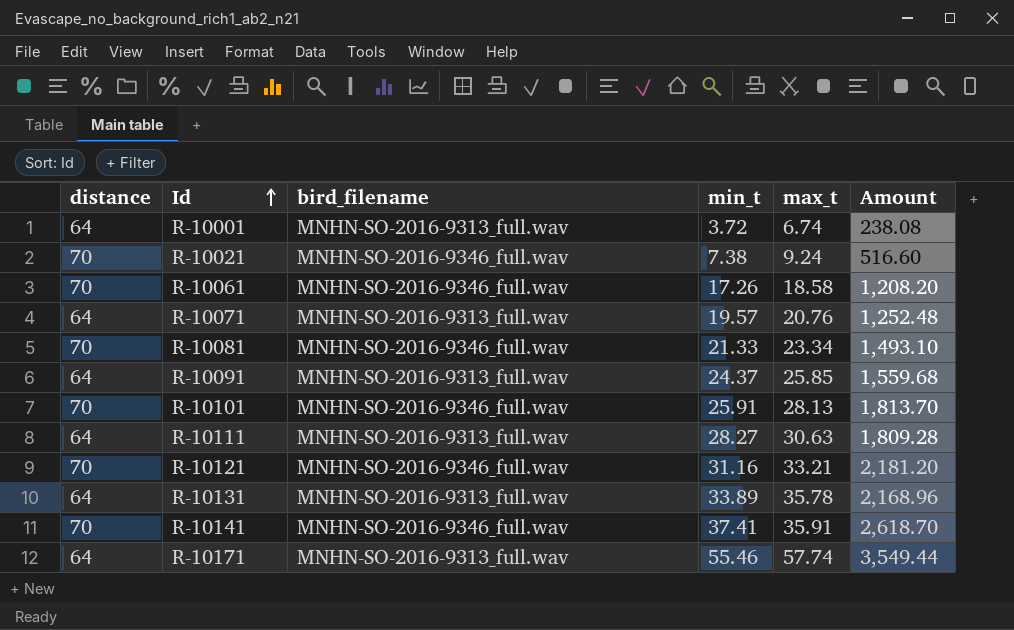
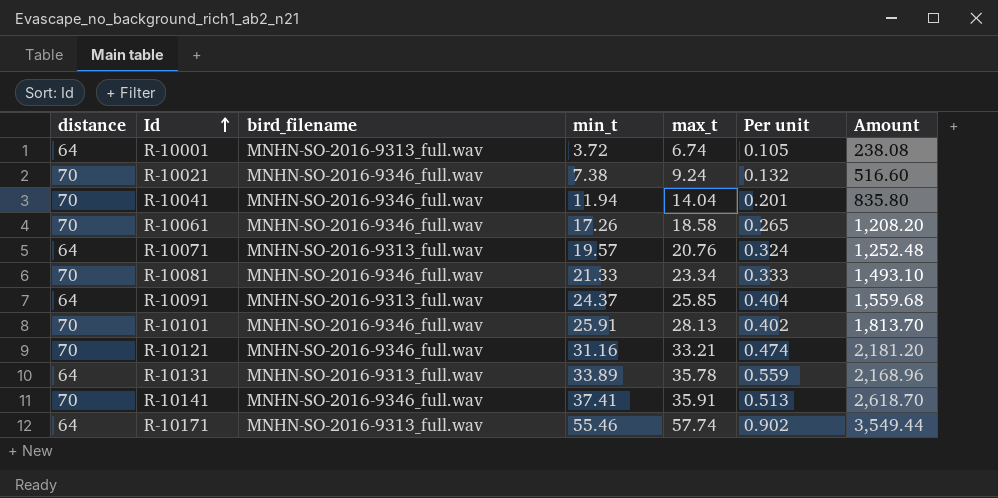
column Per unit | formula: none -> [max_t] / [distance]
row R-10111: 64 | MNHN-SO-2016-9313_full.wav | 28.27 | 30.63 | 1,809.28 -> none
row R-10041: none -> 70 | MNHN-SO-2016-9346_full.wav | 11.94 | 14.04 | 0.201 | 835.80

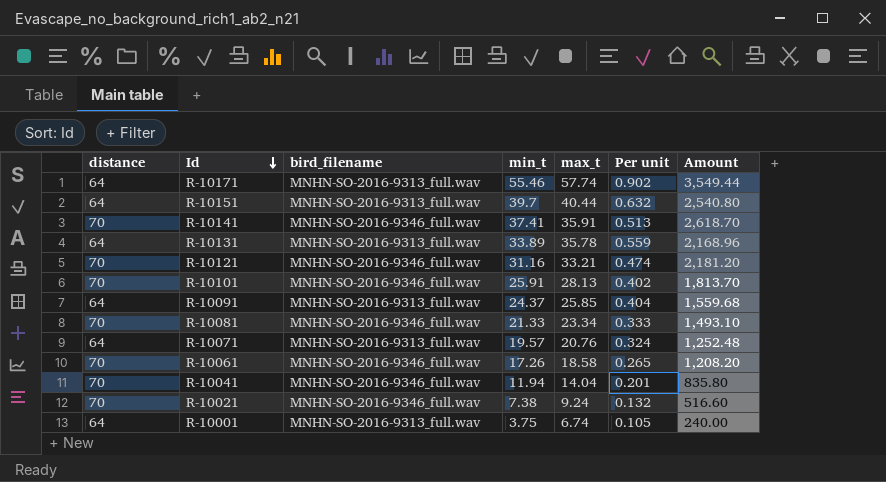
row order: Id ascending -> Id descending
row R-10151: none -> 64 | MNHN-SO-2016-9313_full.wav | 39.7 | 40.44 | 0.632 | 2,540.80
R-10001 | min_t: 3.72 -> 3.75
R-10001 | Amount: 238.08 -> 240.00

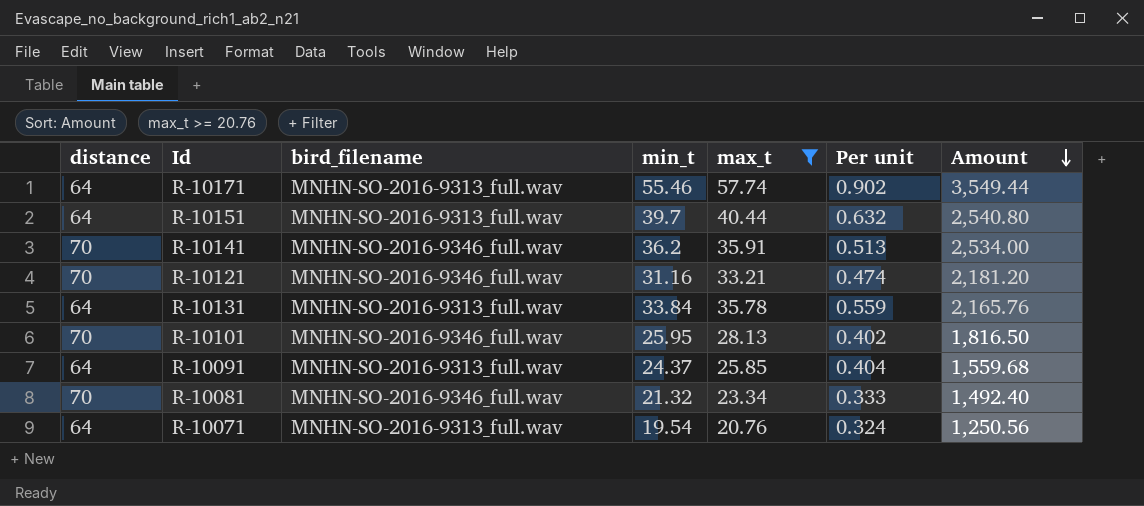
filter: none -> max_t >= 20.76
row order: Id descending -> Amount descending
R-10141 | min_t: 37.41 -> 36.2
R-10141 | Amount: 2,618.70 -> 2,534.00
R-10131 | min_t: 33.89 -> 33.84
R-10131 | Amount: 2,168.96 -> 2,165.76
R-10101 | min_t: 25.91 -> 25.95
R-10101 | Amount: 1,813.70 -> 1,816.50
R-10081 | min_t: 21.33 -> 21.32
R-10081 | Amount: 1,493.10 -> 1,492.40
R-10071 | min_t: 19.57 -> 19.54
R-10071 | Amount: 1,252.48 -> 1,250.56

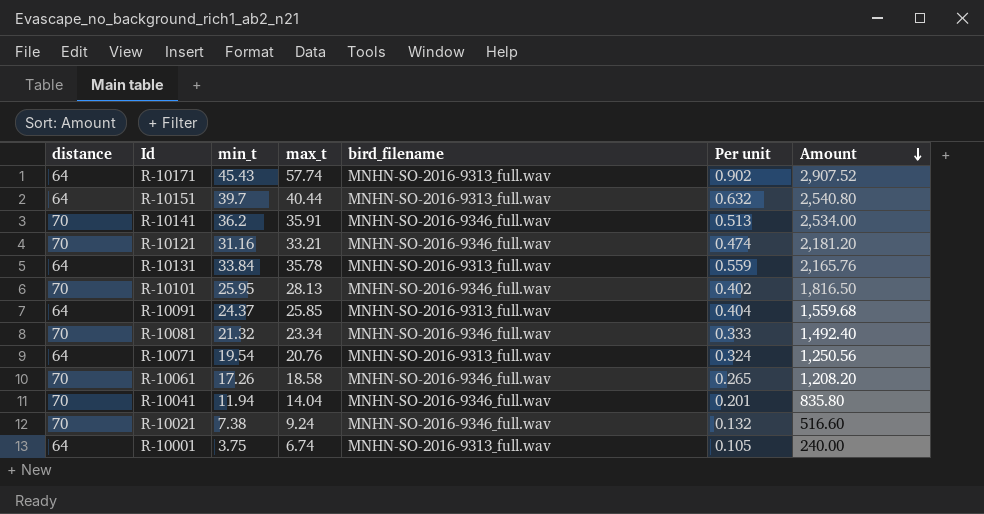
filter: max_t >= 20.76 -> none
column bird_filename | position: 3 -> 5
R-10171 | min_t: 55.46 -> 45.43
R-10171 | Amount: 3,549.44 -> 2,907.52

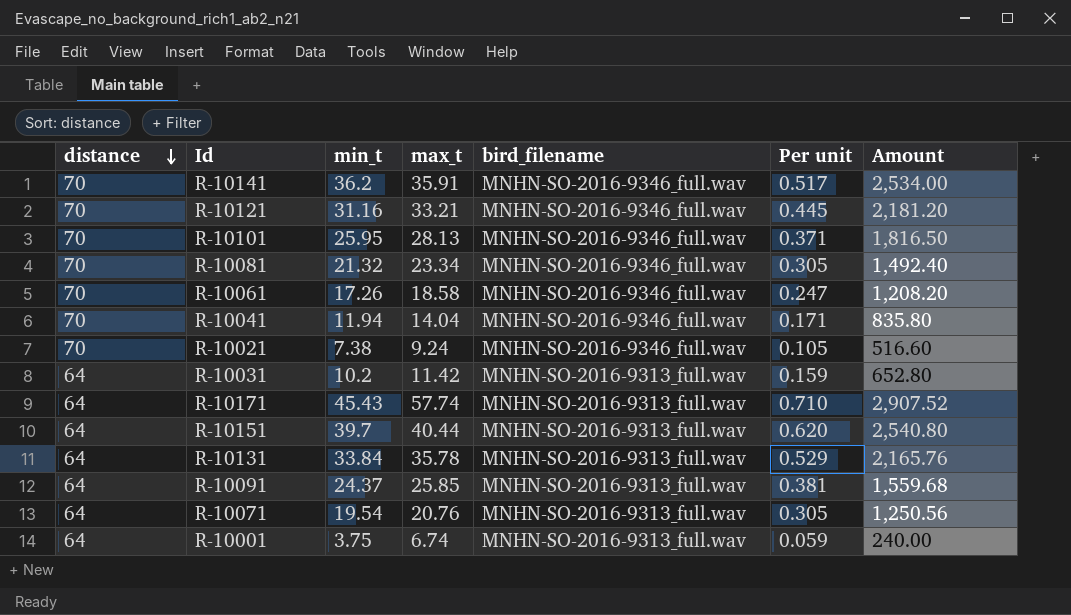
row order: Amount descending -> distance descending
column Per unit | formula: [max_t] / [distance] -> [min_t] / [distance]
row R-10031: none -> 64 | 10.2 | 11.42 | MNHN-SO-2016-9313_full.wav | 0.159 | 652.80

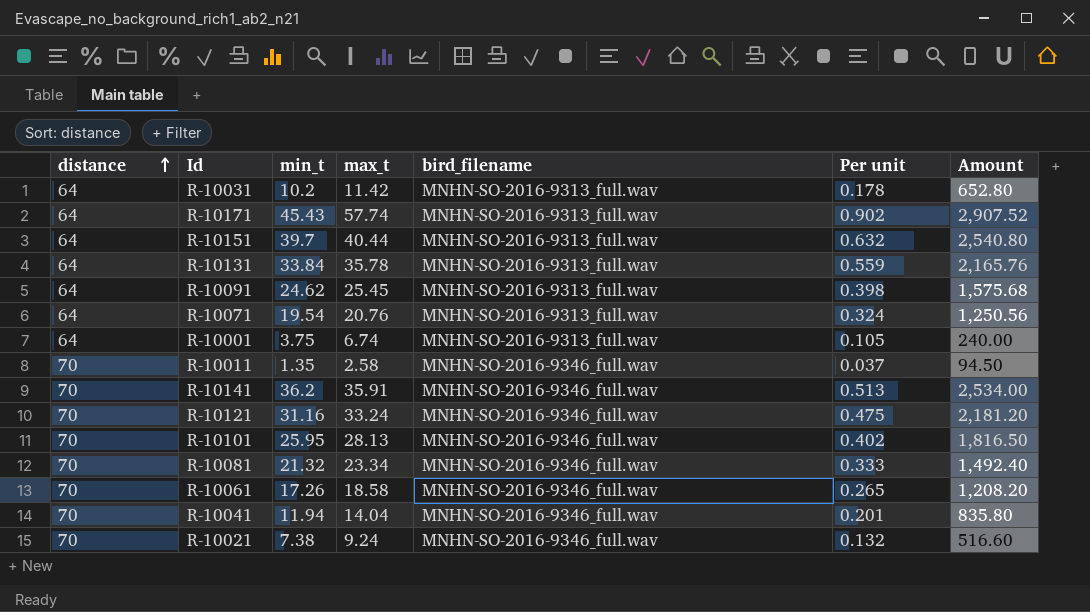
row order: distance descending -> distance ascending
column Per unit | formula: [min_t] / [distance] -> [max_t] / [distance]
R-10091 | min_t: 24.37 -> 24.62
R-10091 | max_t: 25.85 -> 25.45
R-10091 | Amount: 1,559.68 -> 1,575.68
row R-10011: none -> 70 | 1.35 | 2.58 | MNHN-SO-2016-9346_full.wav | 0.037 | 94.50
R-10121 | max_t: 33.21 -> 33.24

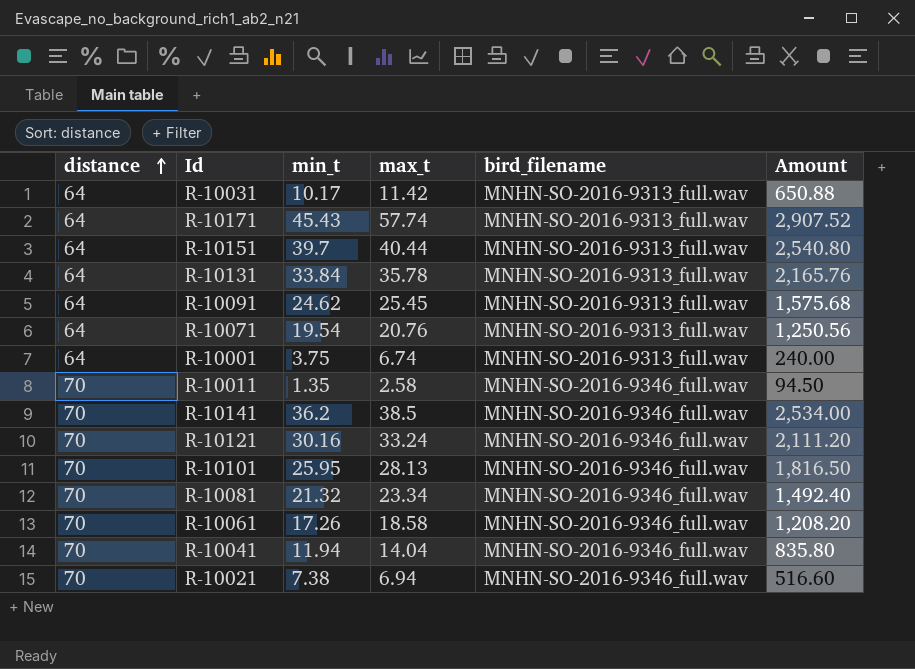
column Per unit | formula: [max_t] / [distance] -> none
R-10031 | min_t: 10.2 -> 10.17
R-10031 | Amount: 652.80 -> 650.88
R-10141 | max_t: 35.91 -> 38.5
R-10121 | min_t: 31.16 -> 30.16
R-10121 | Amount: 2,181.20 -> 2,111.20
R-10021 | max_t: 9.24 -> 6.94

